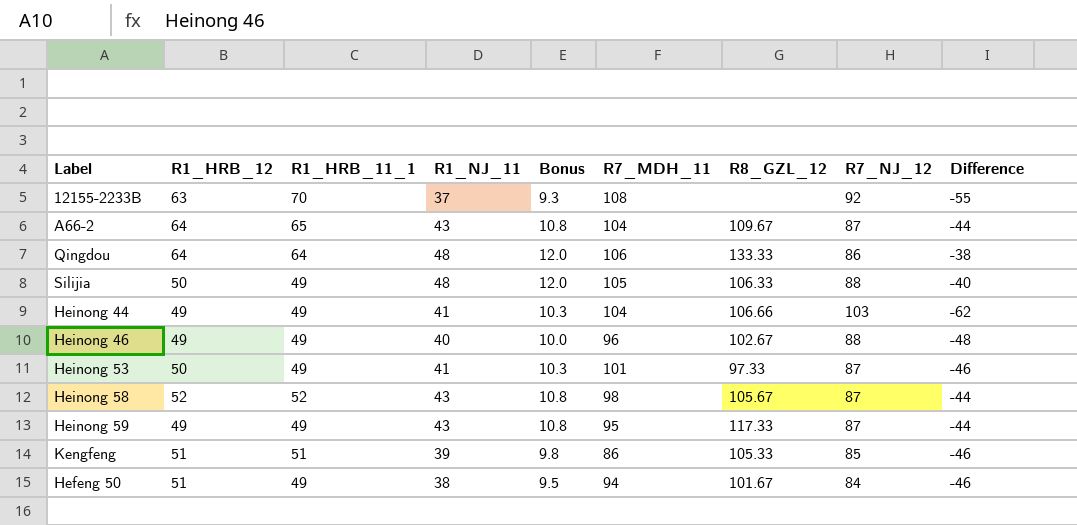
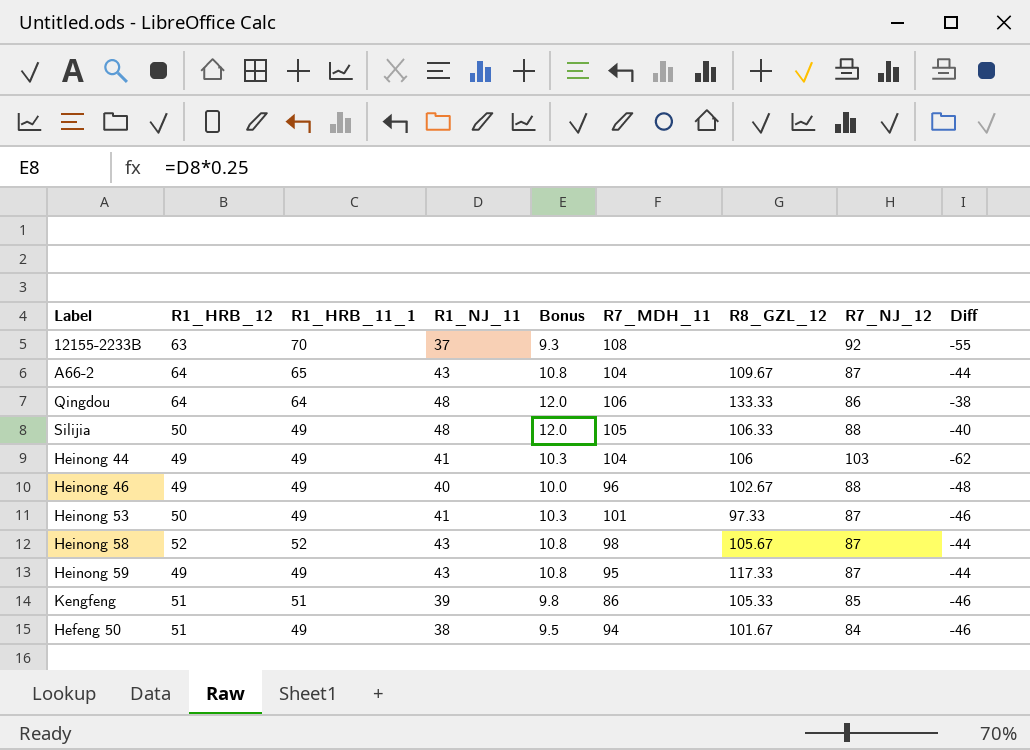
column name: Difference -> Diff
Heinong 44 | R8_GZL_12: 106.66 -> 106

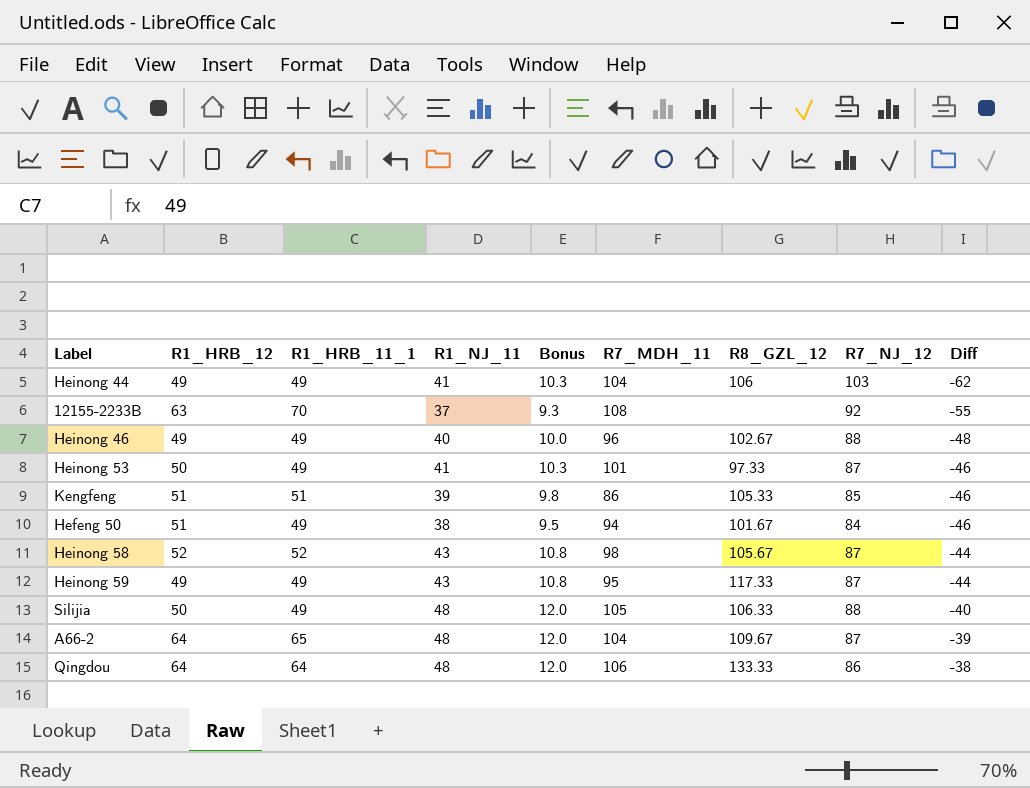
row order: none -> Diff ascending
A66-2 | R1_NJ_11: 43 -> 48
A66-2 | Bonus: 10.8 -> 12.0
A66-2 | Diff: -44 -> -39

